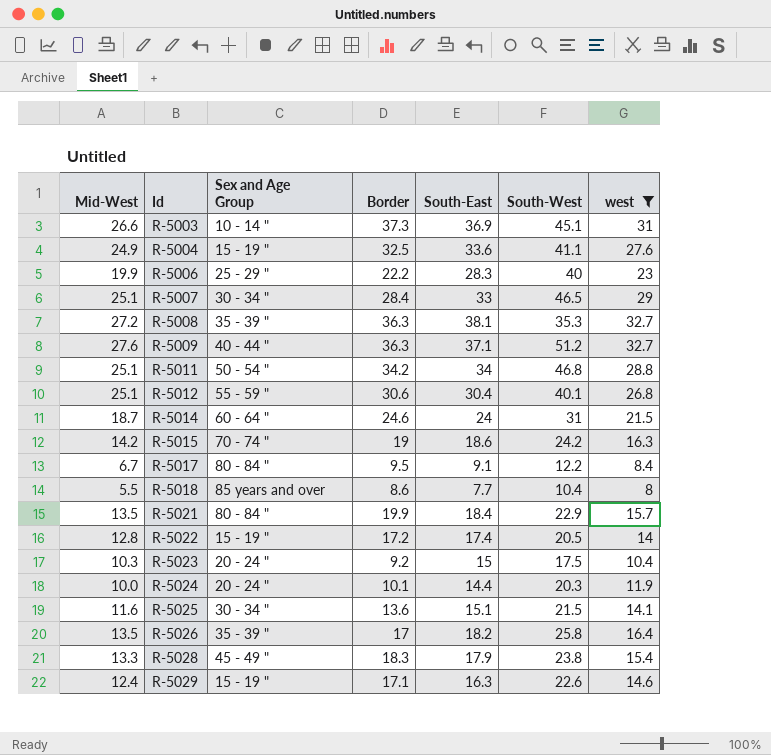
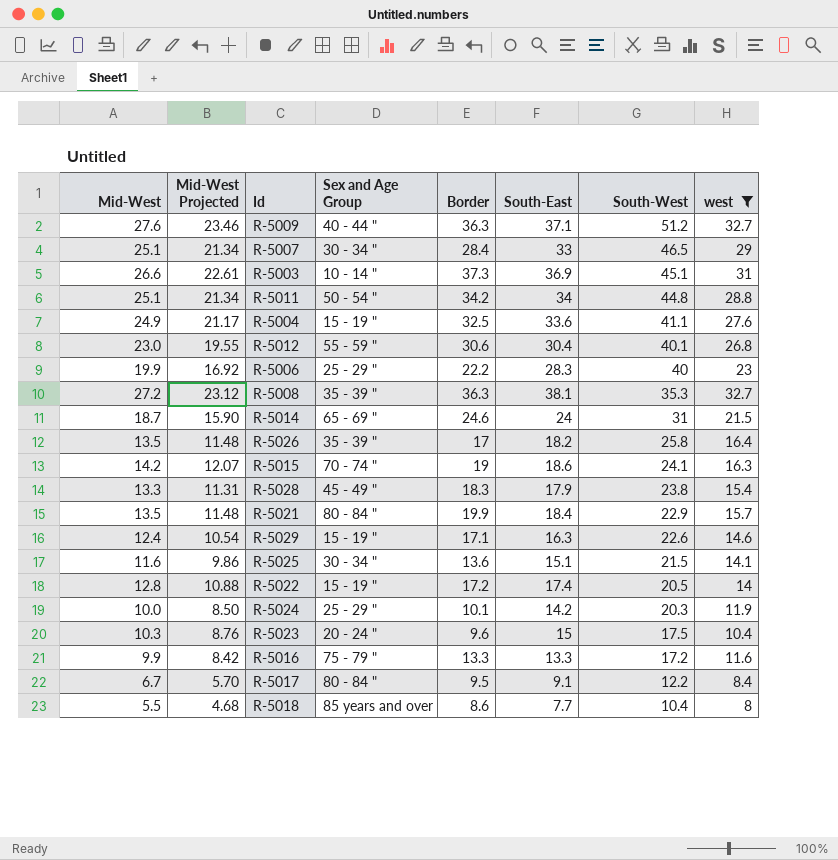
row order: Id ascending -> South-West descending
column Mid-West Projected | formula: none -> [Mid-West] * 0.85
R-5011 | South-West: 46.8 -> 44.8
R-5012 | Mid-West: 25.1 -> 23.0
R-5014 | Sex and Age Group: 60 - 64 " -> 65 - 69 "
R-5015 | South-West: 24.2 -> 24.1
R-5024 | Sex and Age Group: 20 - 24 " -> 25 - 29 "
R-5024 | South-East: 14.4 -> 14.2
R-5023 | Border: 9.2 -> 9.6
row R-5016: none -> 9.9 | 8.42 | 75 - 79 " | 13.3 | 13.3 | 17.2 | 11.6

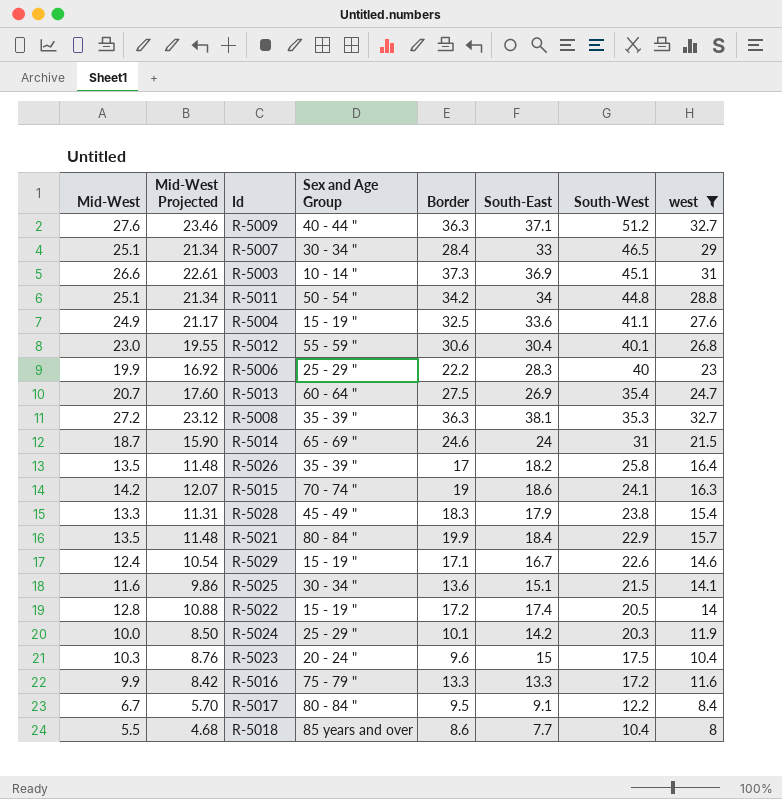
row R-5013: none -> 20.7 | 17.60 | 60 - 64 " | 27.5 | 26.9 | 35.4 | 24.7
R-5029 | South-East: 16.3 -> 16.7

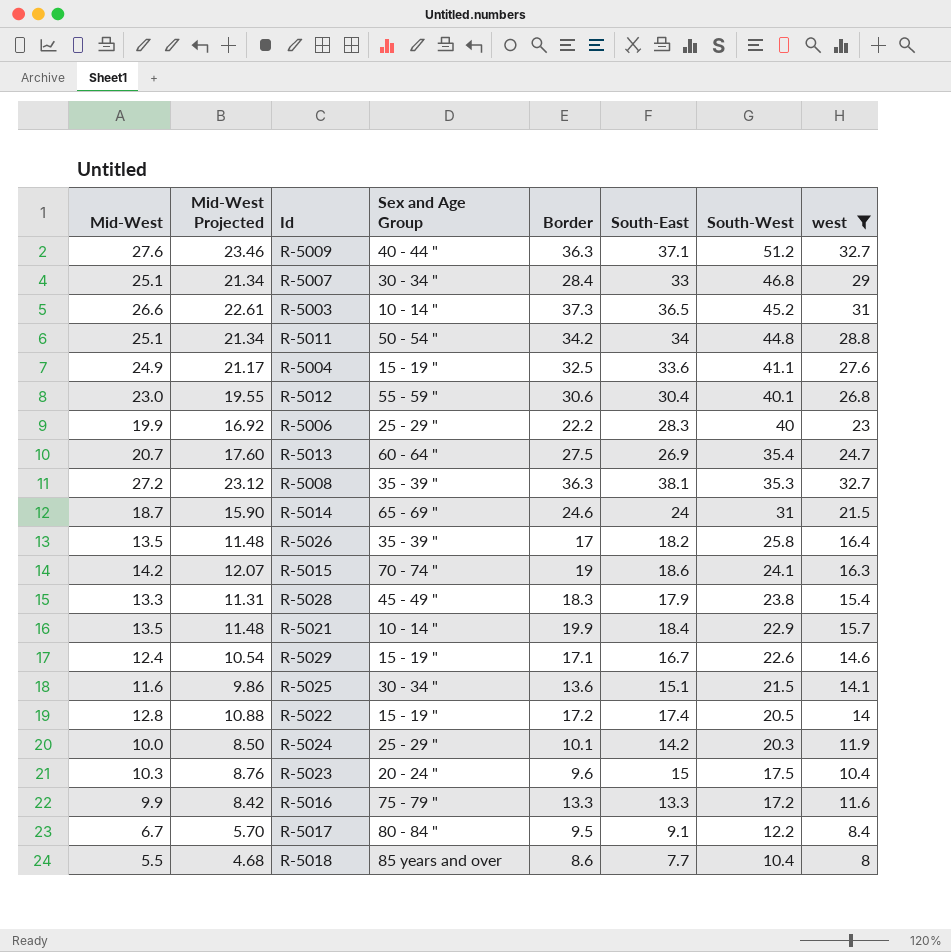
R-5007 | South-West: 46.5 -> 46.8
R-5003 | South-East: 36.9 -> 36.5
R-5003 | South-West: 45.1 -> 45.2
R-5021 | Sex and Age Group: 80 - 84 " -> 10 - 14 "

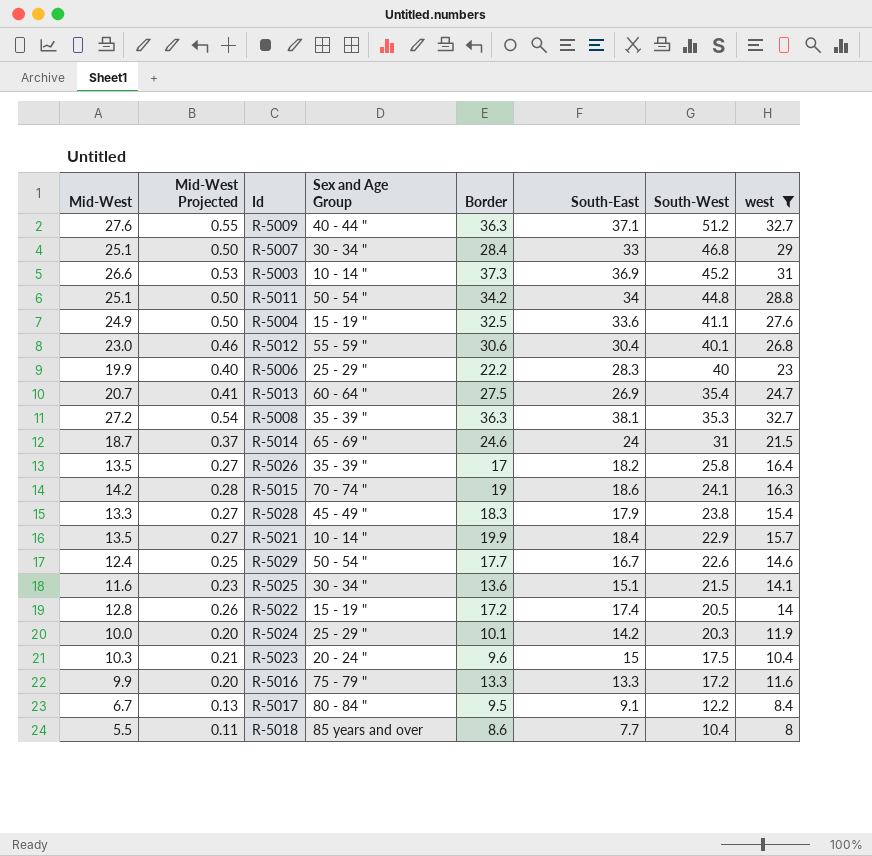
column Mid-West Projected | formula: [Mid-West] * 0.85 -> [Mid-West] * 0.02
R-5003 | South-East: 36.5 -> 36.9
R-5029 | Sex and Age Group: 15 - 19 " -> 50 - 54 "
R-5029 | Border: 17.1 -> 17.7

